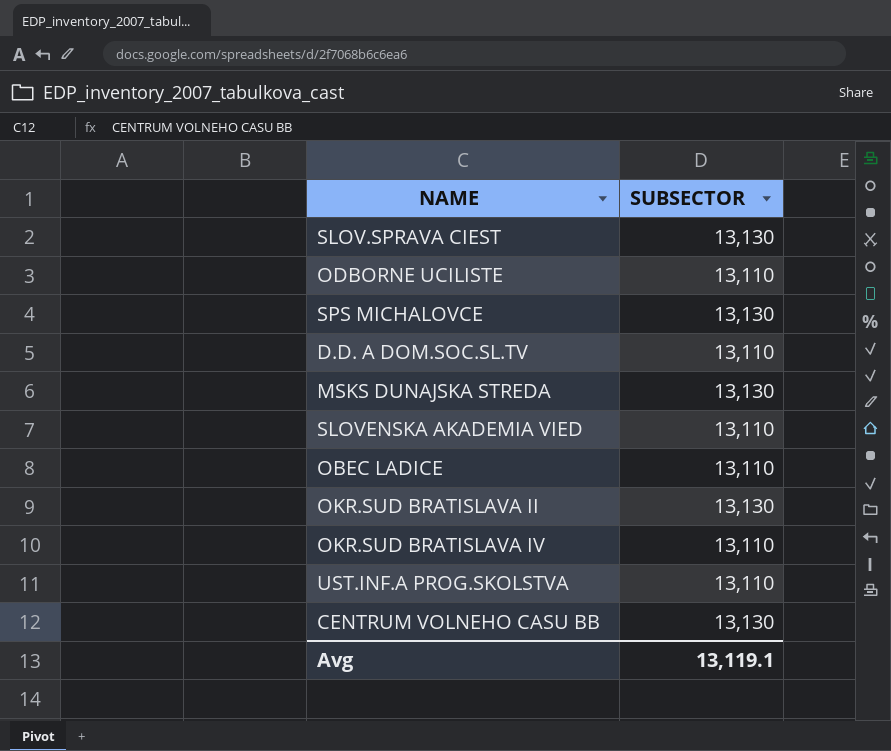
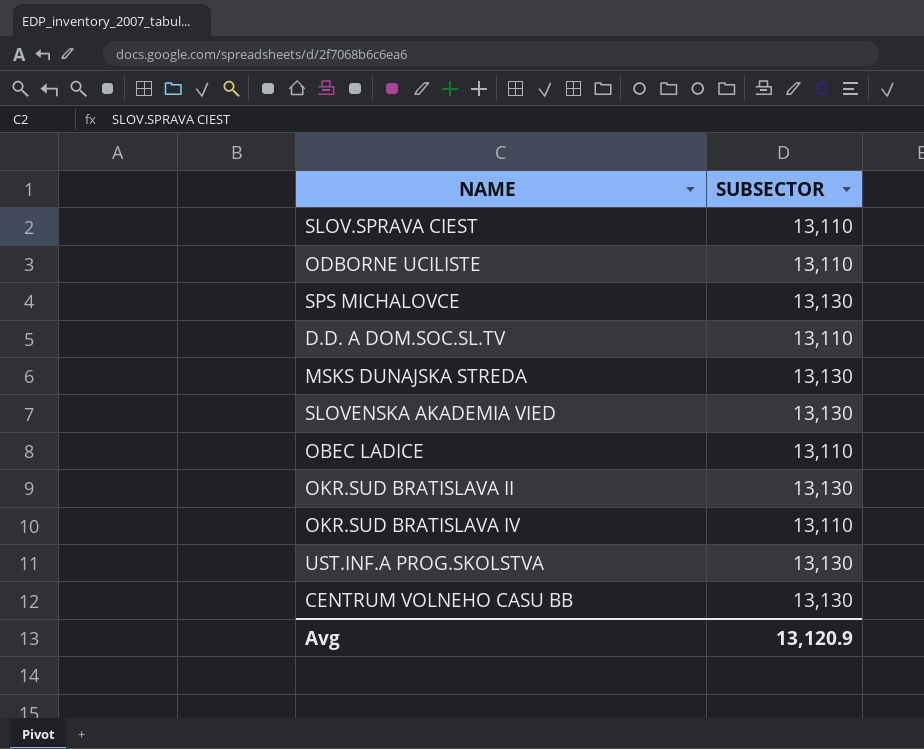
SLOV.SPRAVA CIEST | SUBSECTOR: 13,130 -> 13,110
SLOVENSKA AKADEMIA VIED | SUBSECTOR: 13,110 -> 13,130
UST.INF.A PROG.SKOLSTVA | SUBSECTOR: 13,110 -> 13,130
Avg | SUBSECTOR: 13,119.1 -> 13,120.9

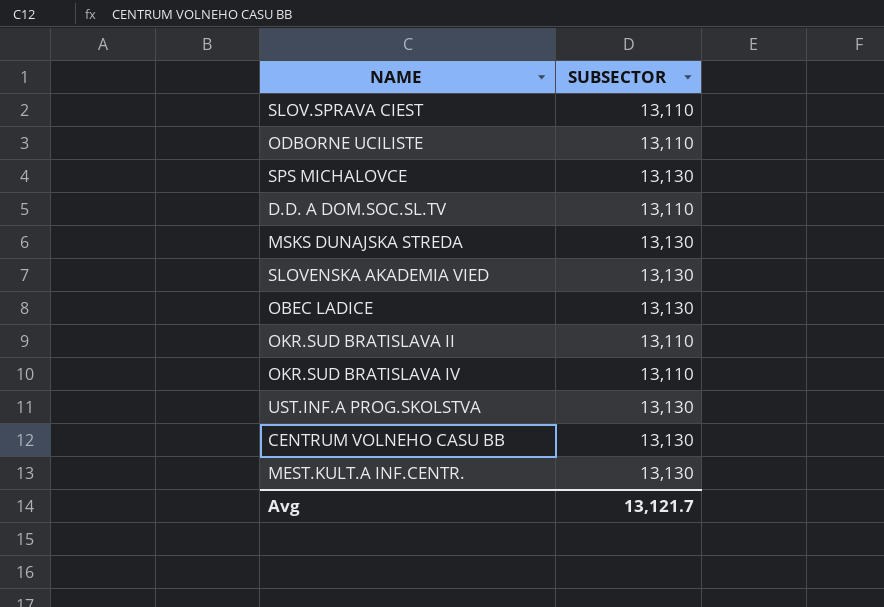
OBEC LADICE | SUBSECTOR: 13,110 -> 13,130
OKR.SUD BRATISLAVA II | SUBSECTOR: 13,130 -> 13,110
row MEST.KULT.A INF.CENTR.: none -> 13,130
Avg | SUBSECTOR: 13,120.9 -> 13,121.7

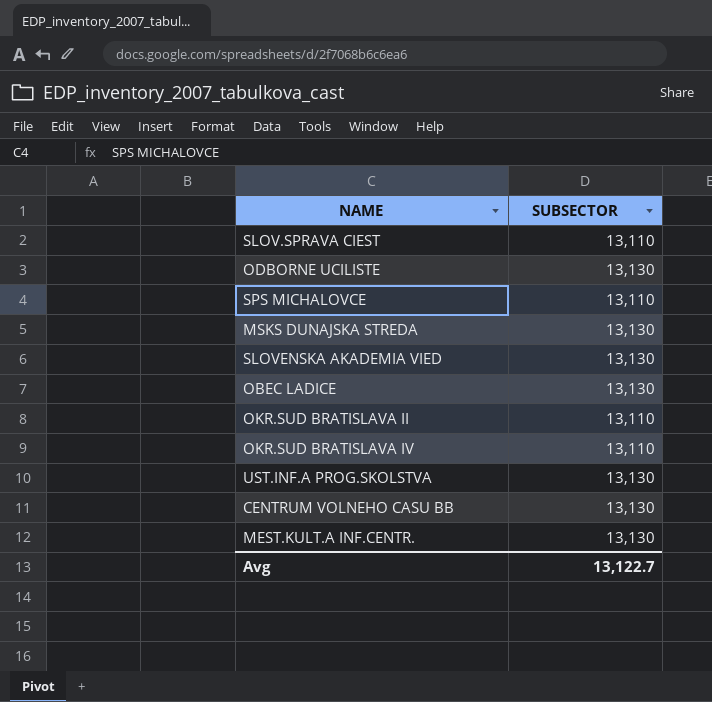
row D.D. A DOM.SOC.SL.TV: 13,110 -> none
ODBORNE UCILISTE | SUBSECTOR: 13,110 -> 13,130
SPS MICHALOVCE | SUBSECTOR: 13,130 -> 13,110
Avg | SUBSECTOR: 13,121.7 -> 13,122.7

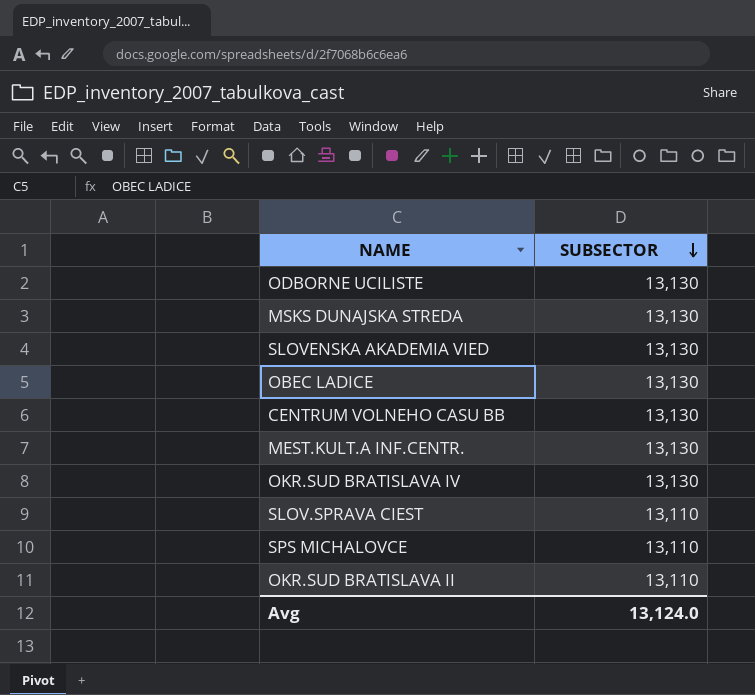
row order: none -> SUBSECTOR descending
row UST.INF.A PROG.SKOLSTVA: 13,130 -> none
OKR.SUD BRATISLAVA IV | SUBSECTOR: 13,110 -> 13,130
Avg | SUBSECTOR: 13,122.7 -> 13,124.0

